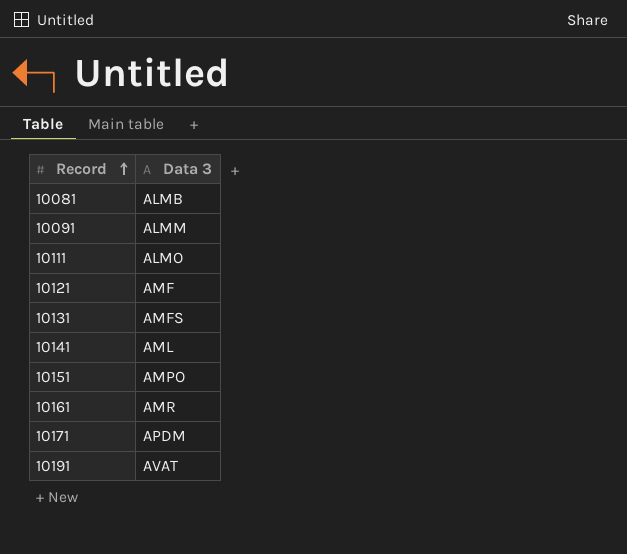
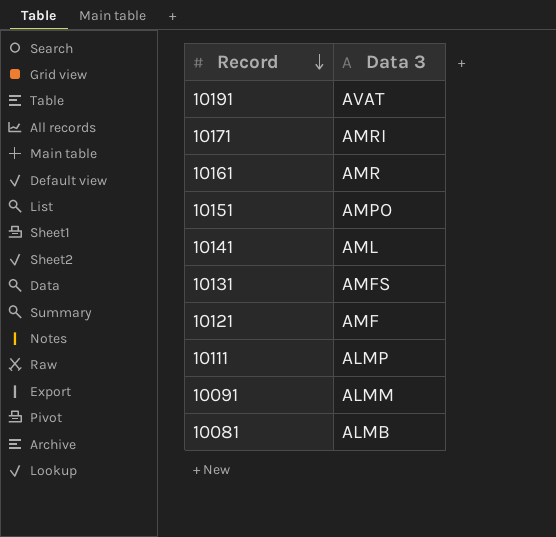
row order: Record ascending -> Record descending
10171 | Data 3: APDM -> AMRI
10111 | Data 3: ALMO -> ALMP

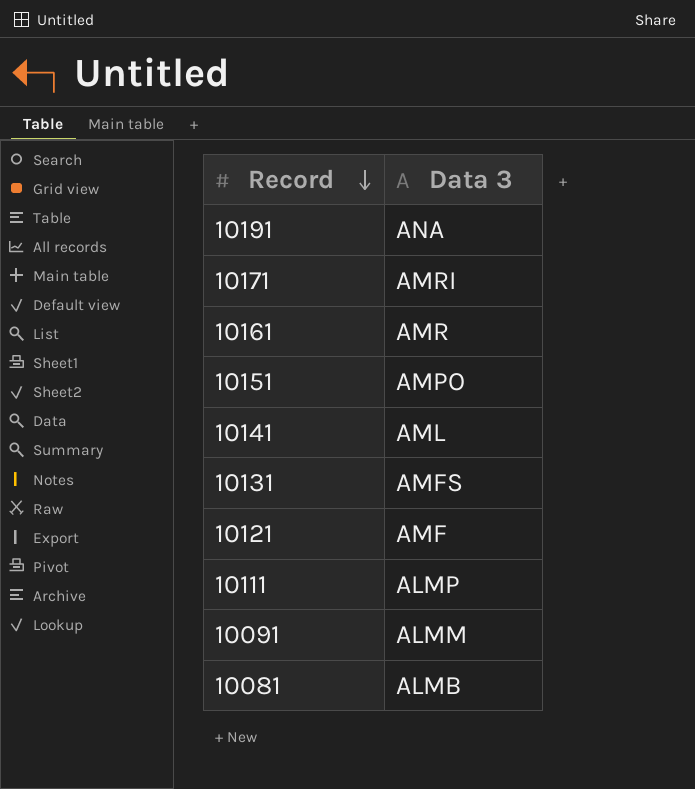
10191 | Data 3: AVAT -> ANA

